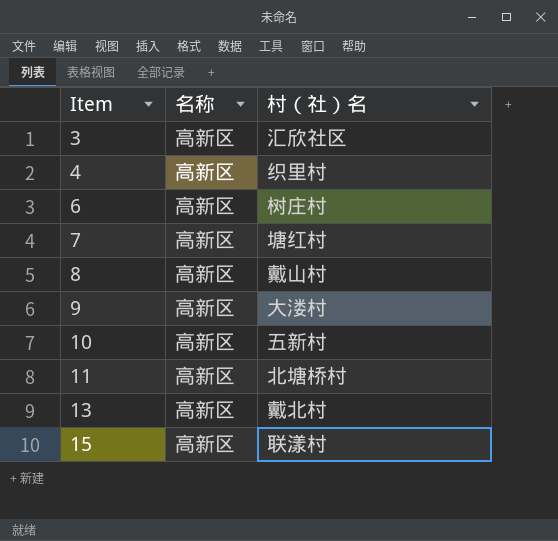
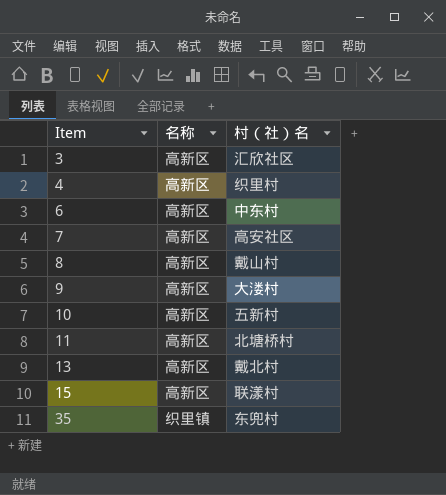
6 | 村（社）名: 树庄村 -> 中东村
7 | 村（社）名: 塘红村 -> 高安社区
row 35: none -> 织里镇 | 东兜村

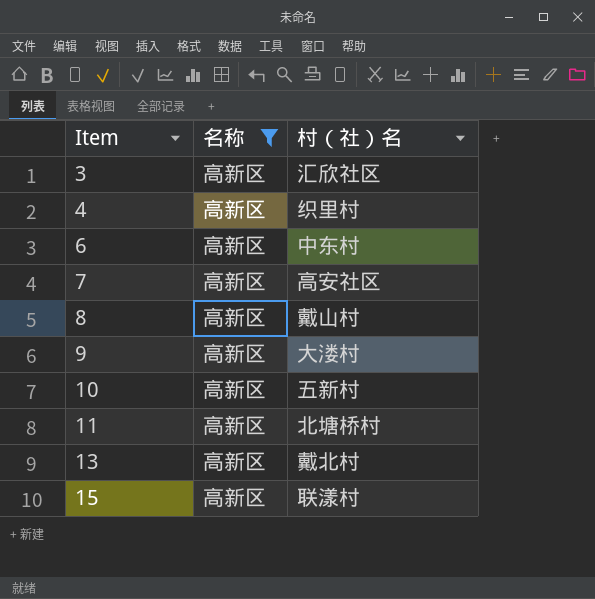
filter: none -> 名称 = 高新区

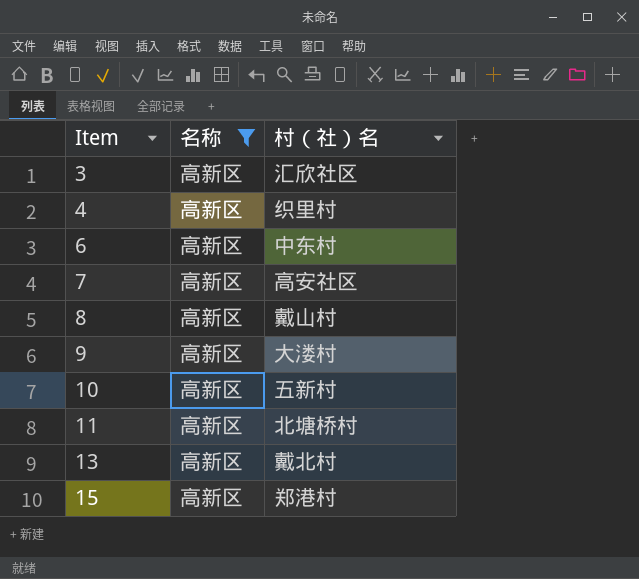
15 | 村（社）名: 联漾村 -> 郑港村

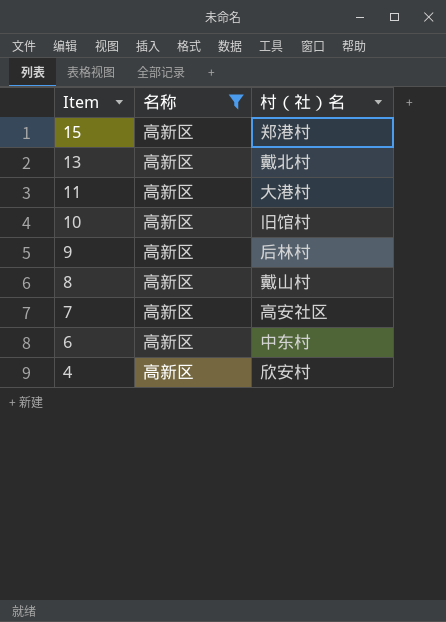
row order: Item ascending -> Item descending
row 3: 高新区 | 汇欣社区 -> none
11 | 村（社）名: 北塘桥村 -> 大港村
10 | 村（社）名: 五新村 -> 旧馆村
9 | 村（社）名: 大溇村 -> 后林村
4 | 村（社）名: 织里村 -> 欣安村

